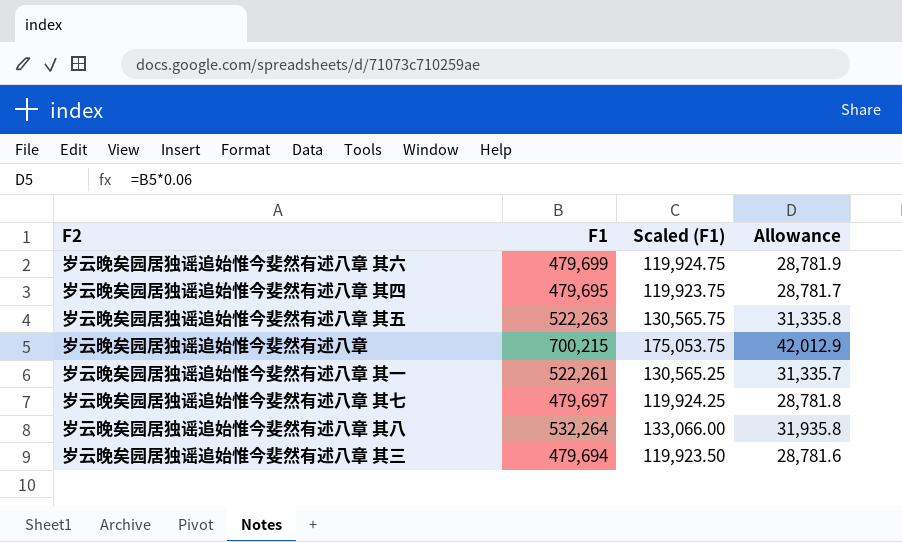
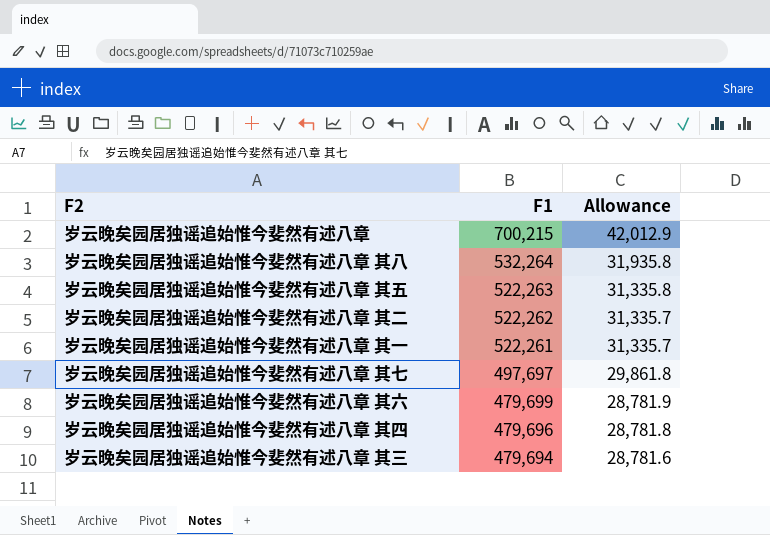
row order: none -> F1 descending
column Scaled (F1) | formula: [F1] * 0.25 -> none
row 岁云晚矣园居独谣追始惟今斐然有述八章 其二: none -> 522,262 | 31,335.7
岁云晚矣园居独谣追始惟今斐然有述八章 其七 | F1: 479,697 -> 497,697
岁云晚矣园居独谣追始惟今斐然有述八章 其七 | Allowance: 28,781.8 -> 29,861.8
岁云晚矣园居独谣追始惟今斐然有述八章 其四 | F1: 479,695 -> 479,696
岁云晚矣园居独谣追始惟今斐然有述八章 其四 | Allowance: 28,781.7 -> 28,781.8

